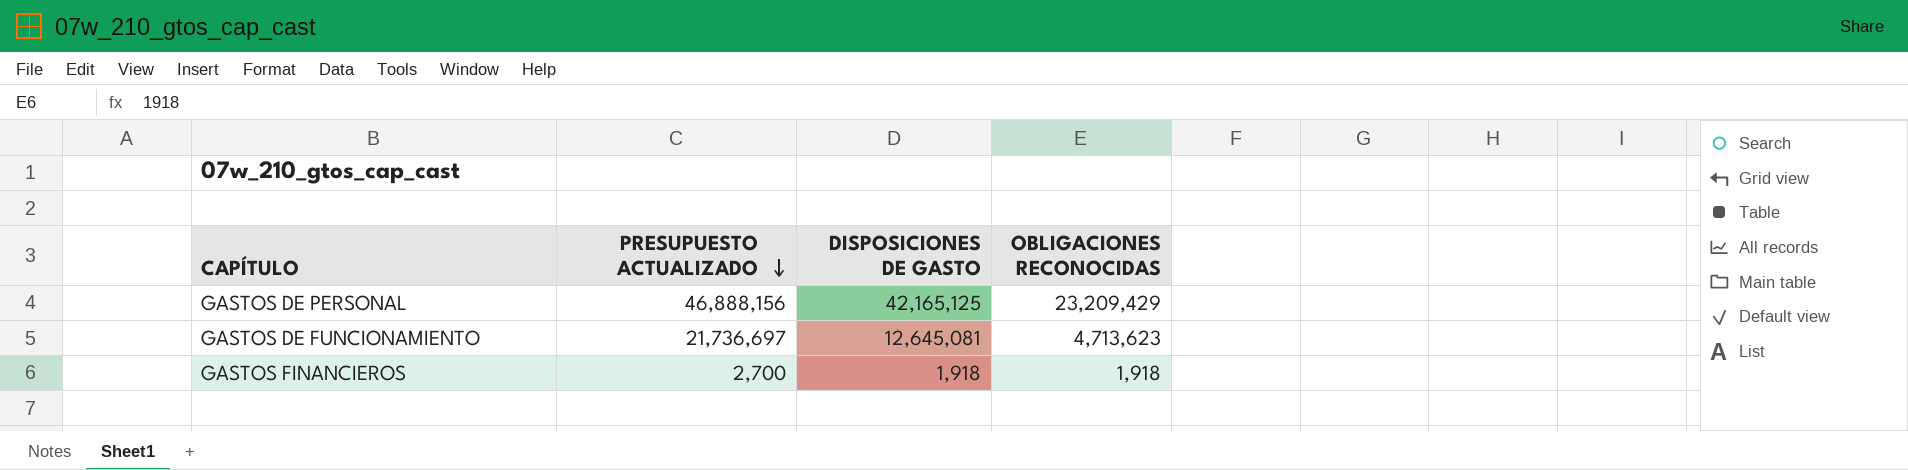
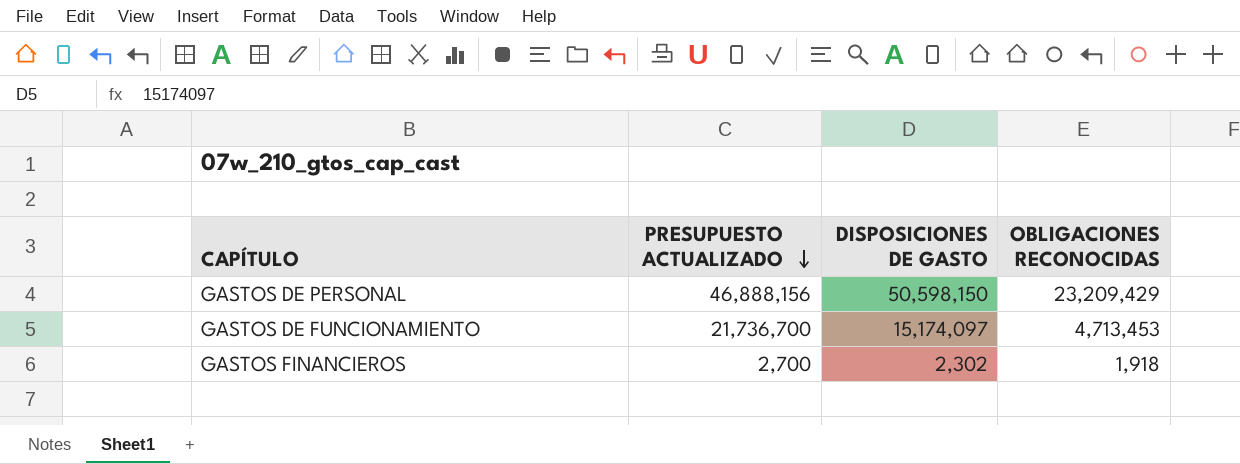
GASTOS DE PERSONAL | DISPOSICIONES DE GASTO: 42,165,125 -> 50,598,150
GASTOS DE FUNCIONAMIENTO | PRESUPUESTO ACTUALIZADO: 21,736,697 -> 21,736,700
GASTOS DE FUNCIONAMIENTO | DISPOSICIONES DE GASTO: 12,645,081 -> 15,174,097
GASTOS DE FUNCIONAMIENTO | OBLIGACIONES RECONOCIDAS: 4,713,623 -> 4,713,453
GASTOS FINANCIEROS | DISPOSICIONES DE GASTO: 1,918 -> 2,302

